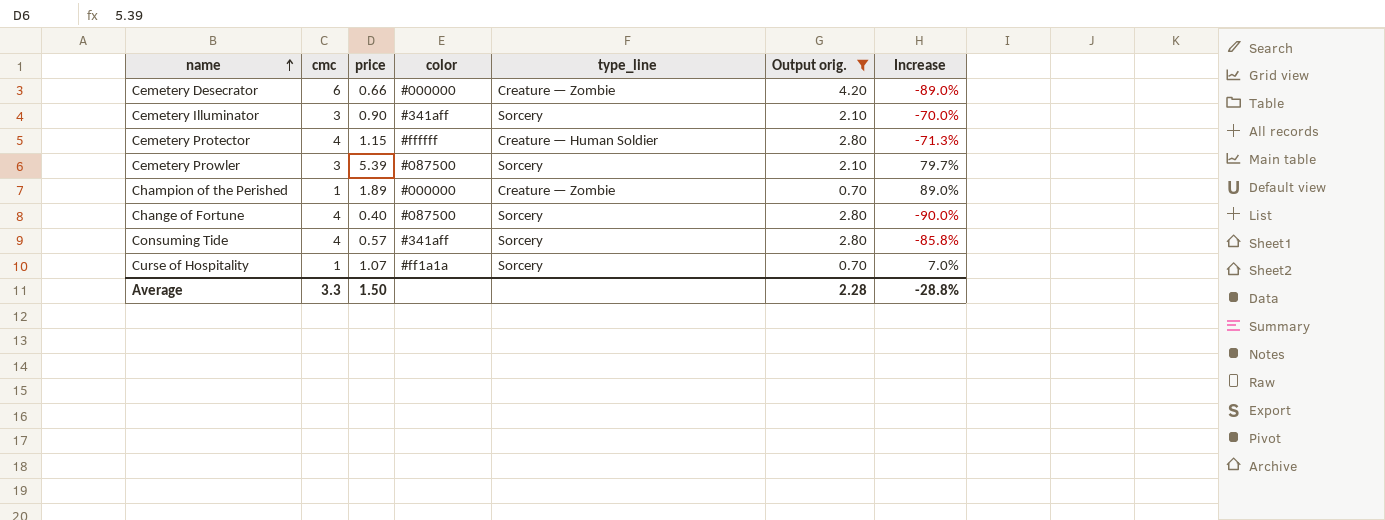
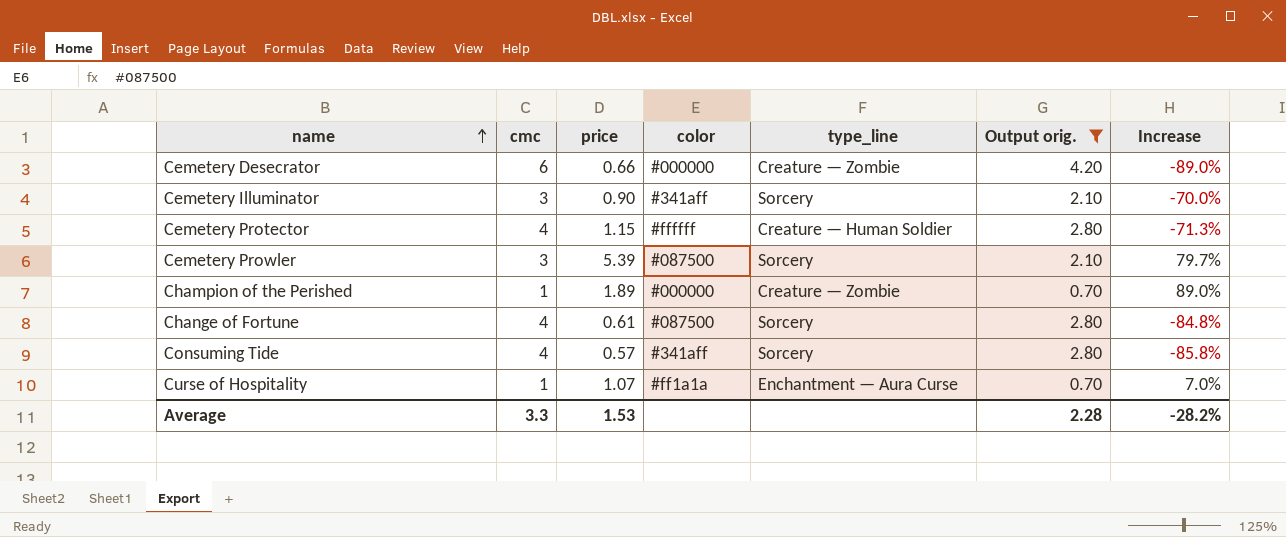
Change of Fortune | price: 0.40 -> 0.61
Change of Fortune | Increase: -90.0% -> -84.8%
Curse of Hospitality | type_line: Sorcery -> Enchantment — Aura Curse
Average | price: 1.50 -> 1.53
Average | Increase: -28.8% -> -28.2%

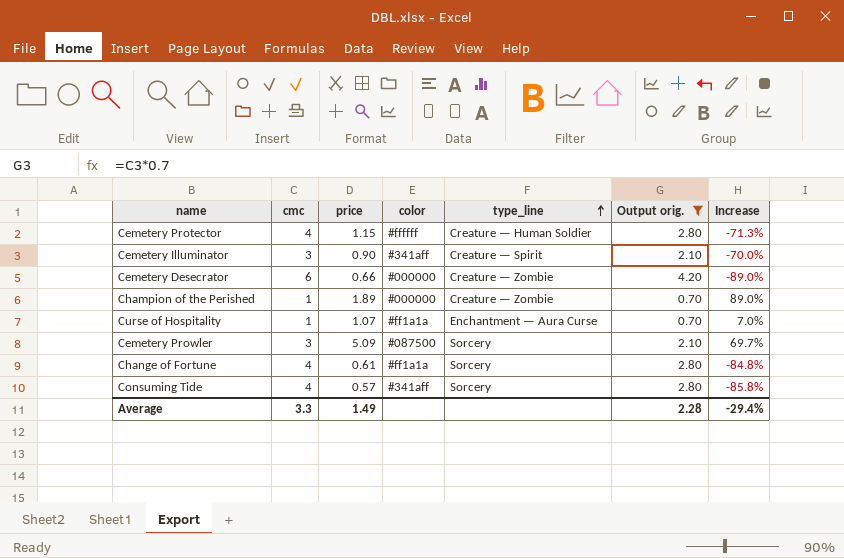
row order: name ascending -> type_line ascending
Cemetery Illuminator | type_line: Sorcery -> Creature — Spirit
Cemetery Prowler | price: 5.39 -> 5.09
Cemetery Prowler | Increase: 79.7% -> 69.7%
Change of Fortune | color: #087500 -> #ff1a1a
Average | price: 1.53 -> 1.49
Average | Increase: -28.2% -> -29.4%

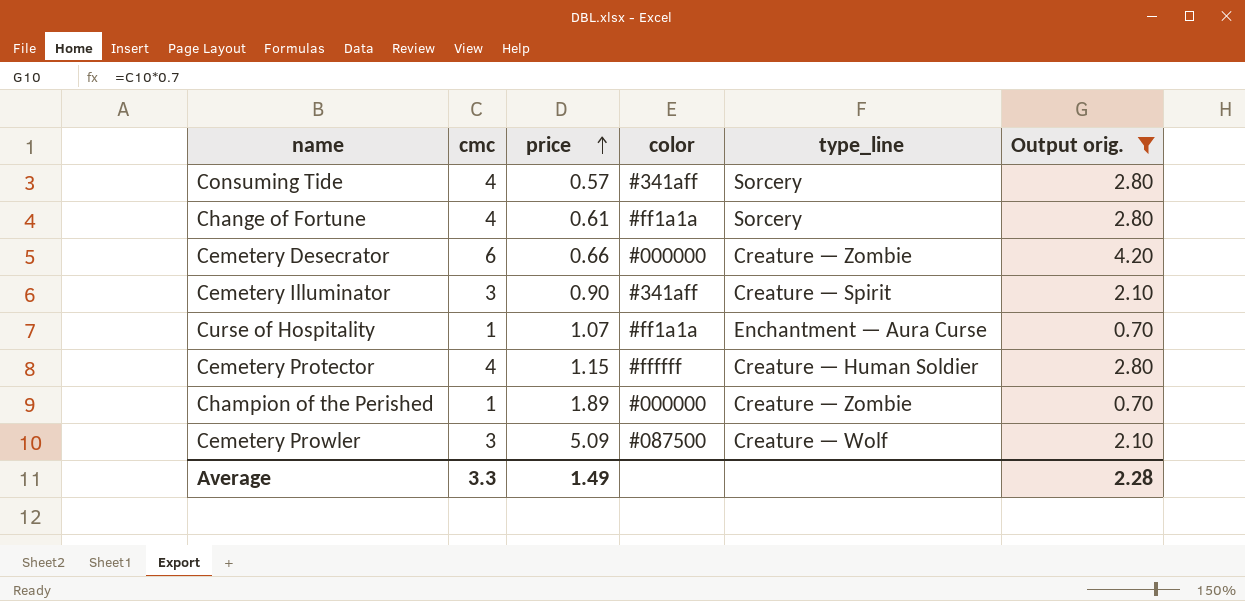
row order: type_line ascending -> price ascending
column Increase | formula: ([price] - [cmc]) / [cmc] -> none
Cemetery Prowler | type_line: Sorcery -> Creature — Wolf

